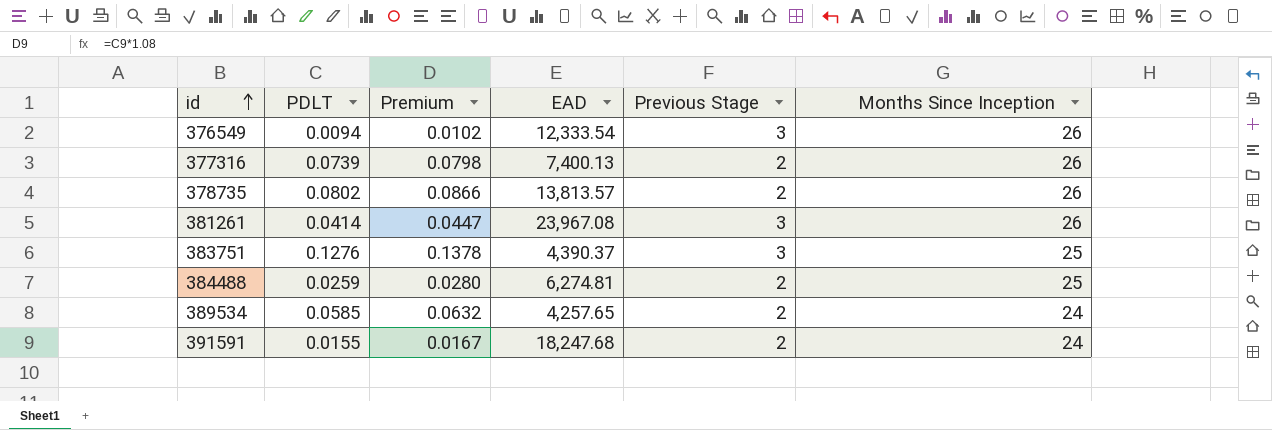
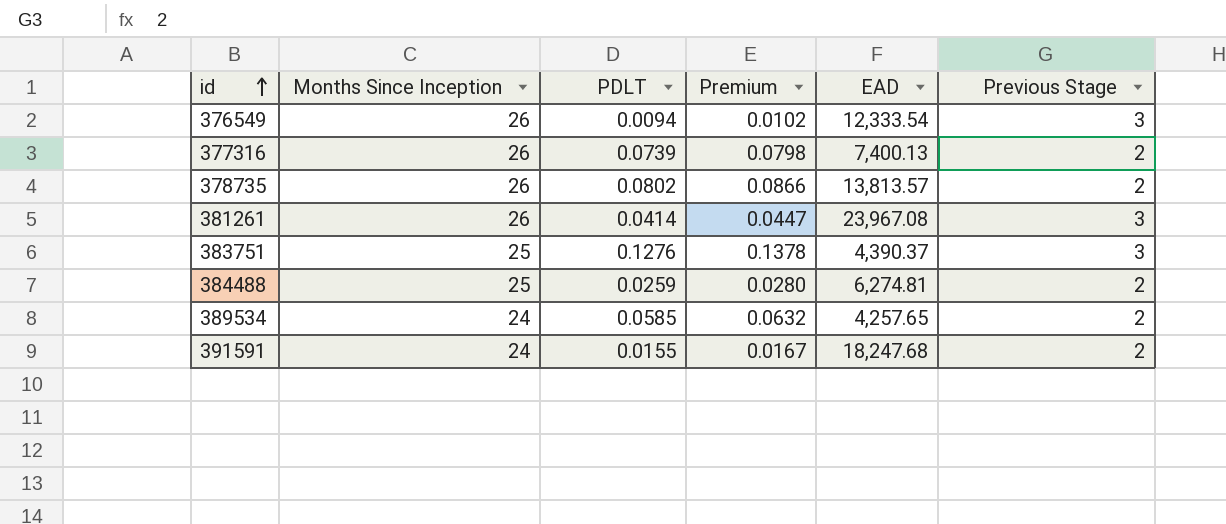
column Months Since Inception | position: 6 -> 2

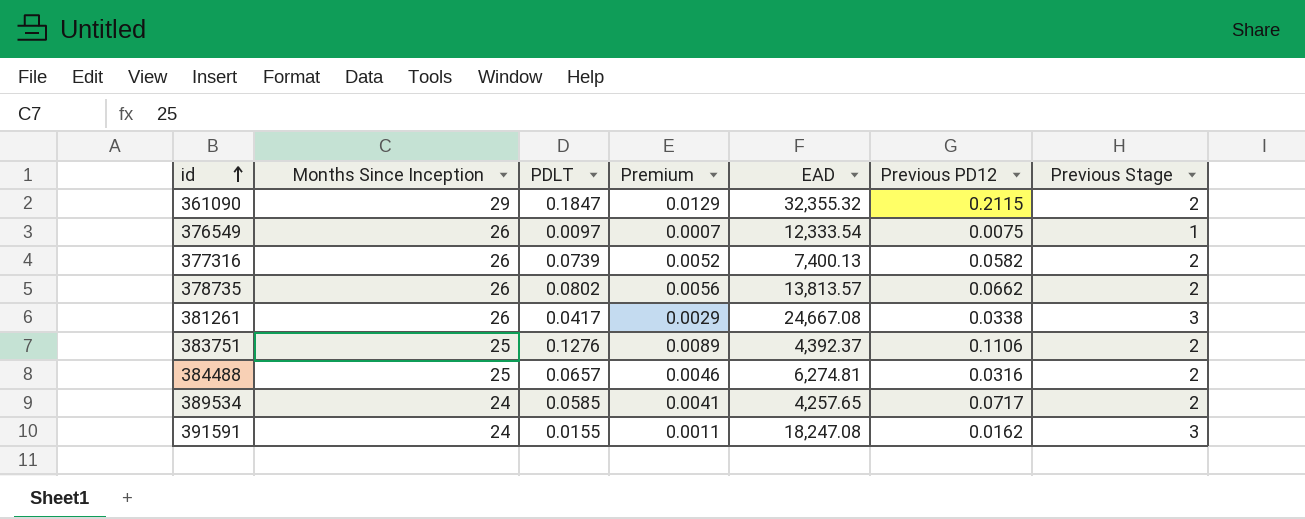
column Premium | formula: [PDLT] * 1.08 -> [PDLT] * 0.07
column Previous PD12 | position: none -> 6
row 361090: none -> 29 | 0.1847 | 0.0129 | 32,355.32 | 0.2115 | 2
376549 | PDLT: 0.0094 -> 0.0097
376549 | Previous Stage: 3 -> 1
381261 | PDLT: 0.0414 -> 0.0417
381261 | EAD: 23,967.08 -> 24,667.08
383751 | EAD: 4,390.37 -> 4,392.37
383751 | Previous Stage: 3 -> 2
384488 | PDLT: 0.0259 -> 0.0657
391591 | EAD: 18,247.68 -> 18,247.08
391591 | Previous Stage: 2 -> 3

